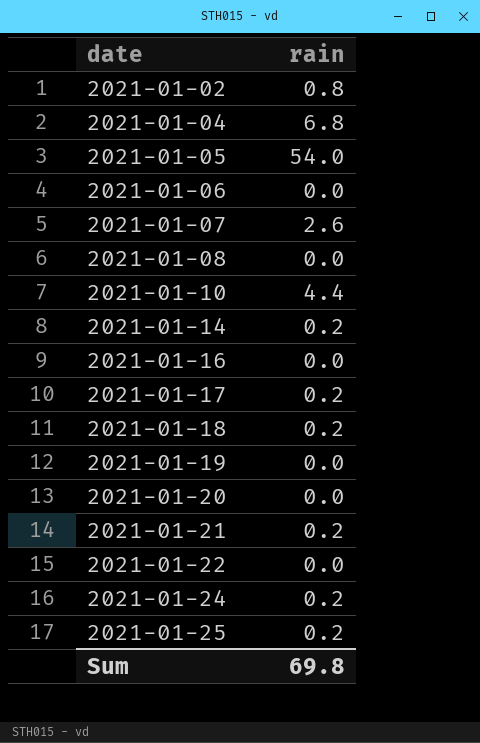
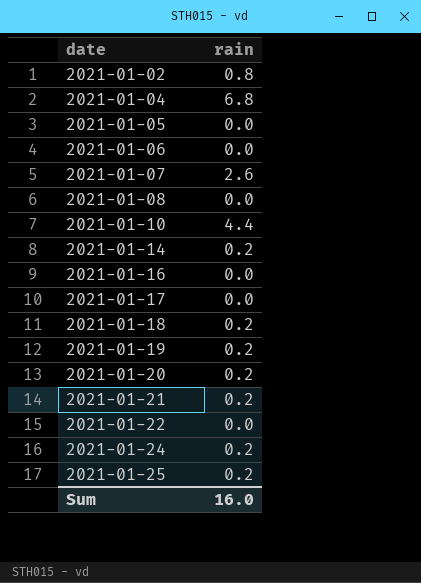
2021-01-05 | rain: 54.0 -> 0.0
2021-01-17 | rain: 0.2 -> 0.0
2021-01-19 | rain: 0.0 -> 0.2
2021-01-20 | rain: 0.0 -> 0.2
Sum | rain: 69.8 -> 16.0

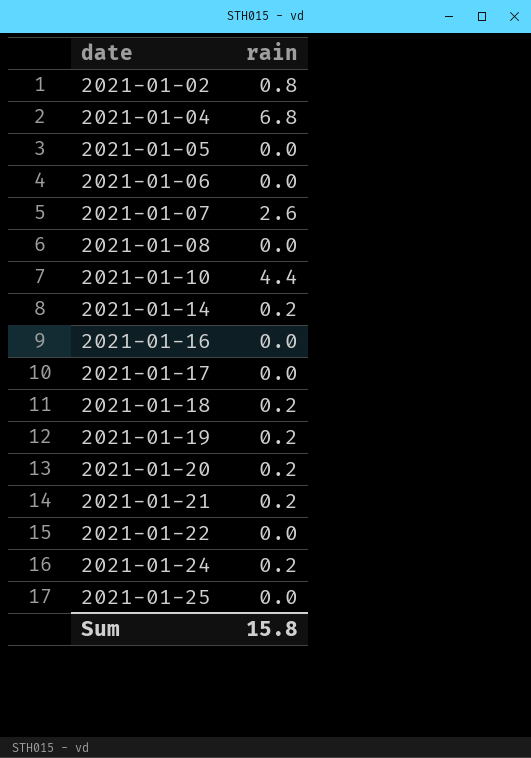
2021-01-25 | rain: 0.2 -> 0.0
Sum | rain: 16.0 -> 15.8

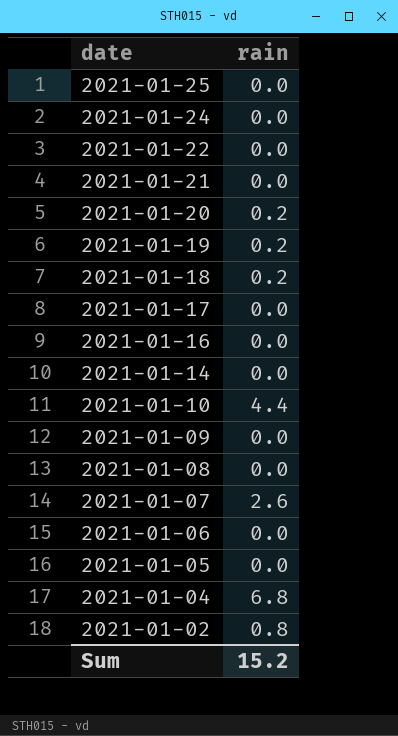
row order: date ascending -> date descending
2021-01-24 | rain: 0.2 -> 0.0
2021-01-21 | rain: 0.2 -> 0.0
2021-01-14 | rain: 0.2 -> 0.0
row 2021-01-09: none -> 0.0
Sum | rain: 15.8 -> 15.2

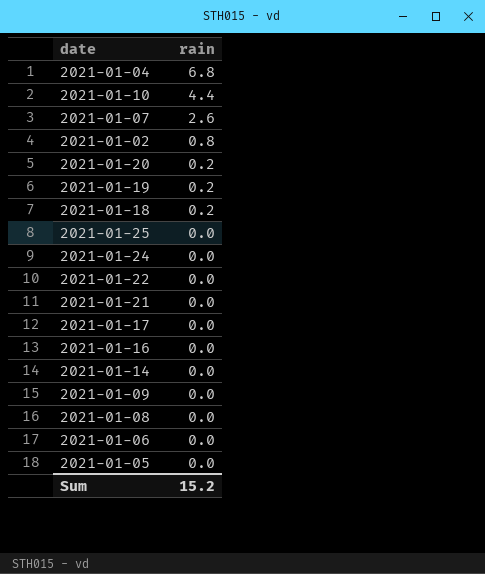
row order: date descending -> rain descending

